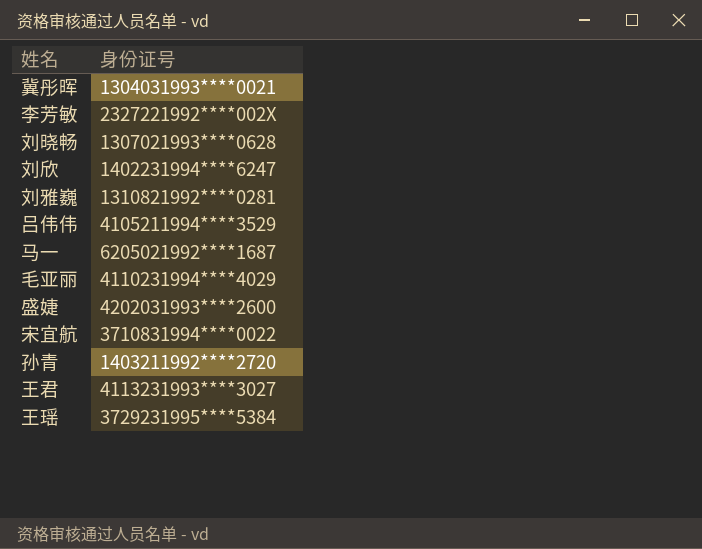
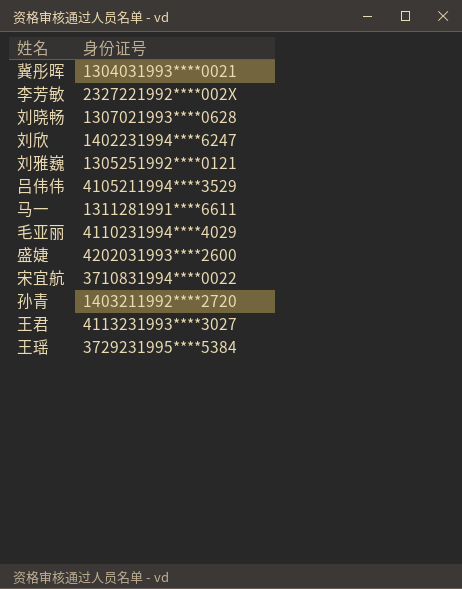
刘雅巍 | 身份证号: 1310821992****0281 -> 1305251992****0121
马一 | 身份证号: 6205021992****1687 -> 1311281991****6611

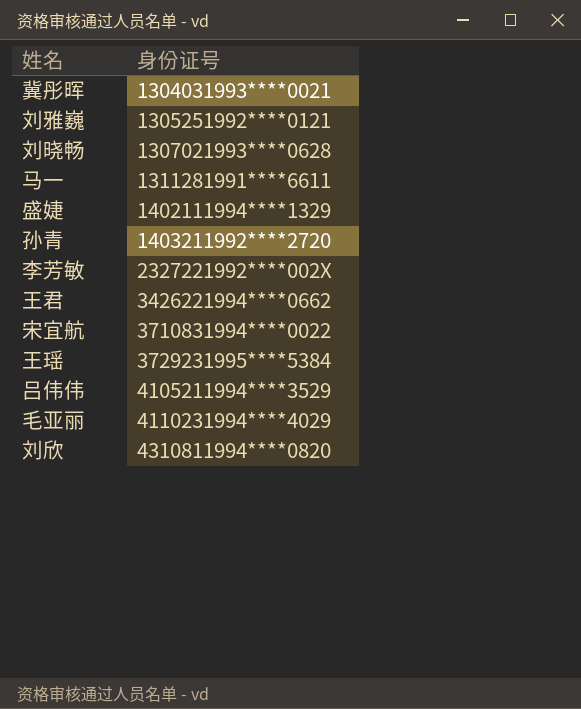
row order: none -> 身份证号 ascending
盛婕 | 身份证号: 4202031993****2600 -> 1402111994****1329
王君 | 身份证号: 4113231993****3027 -> 3426221994****0662
刘欣 | 身份证号: 1402231994****6247 -> 4310811994****0820

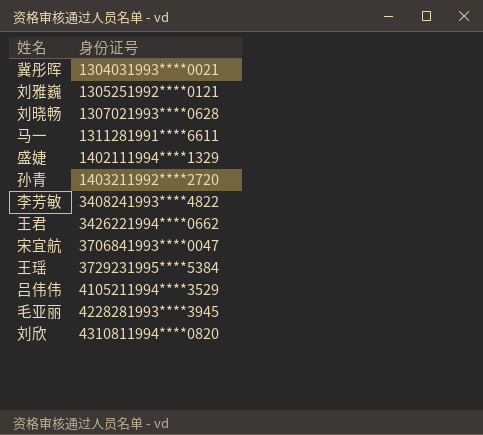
李芳敏 | 身份证号: 2327221992****002X -> 3408241993****4822
宋宜航 | 身份证号: 3710831994****0022 -> 3706841993****0047
毛亚丽 | 身份证号: 4110231994****4029 -> 4228281993****3945

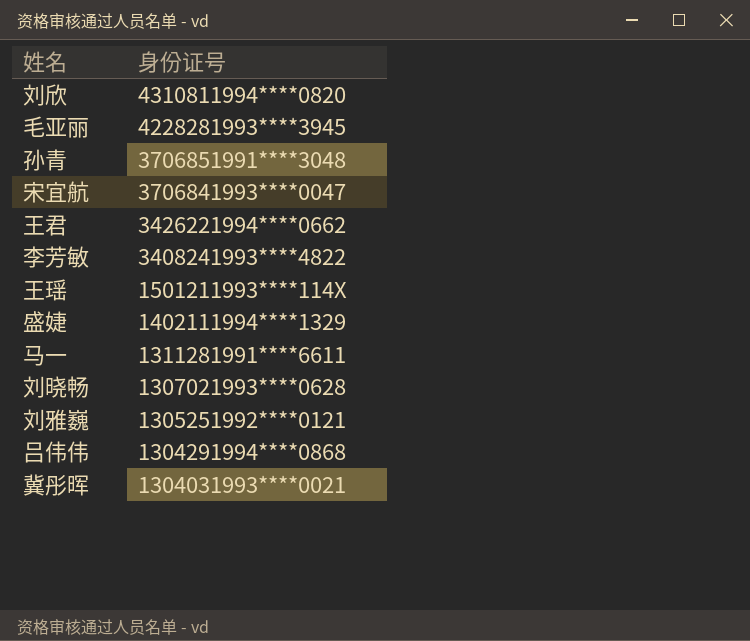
row order: 身份证号 ascending -> 身份证号 descending
孙青 | 身份证号: 1403211992****2720 -> 3706851991****3048
王瑶 | 身份证号: 3729231995****5384 -> 1501211993****114X
吕伟伟 | 身份证号: 4105211994****3529 -> 1304291994****0868

